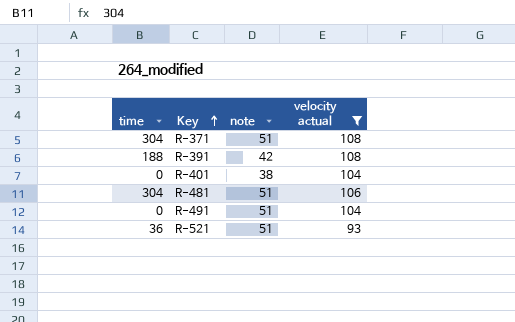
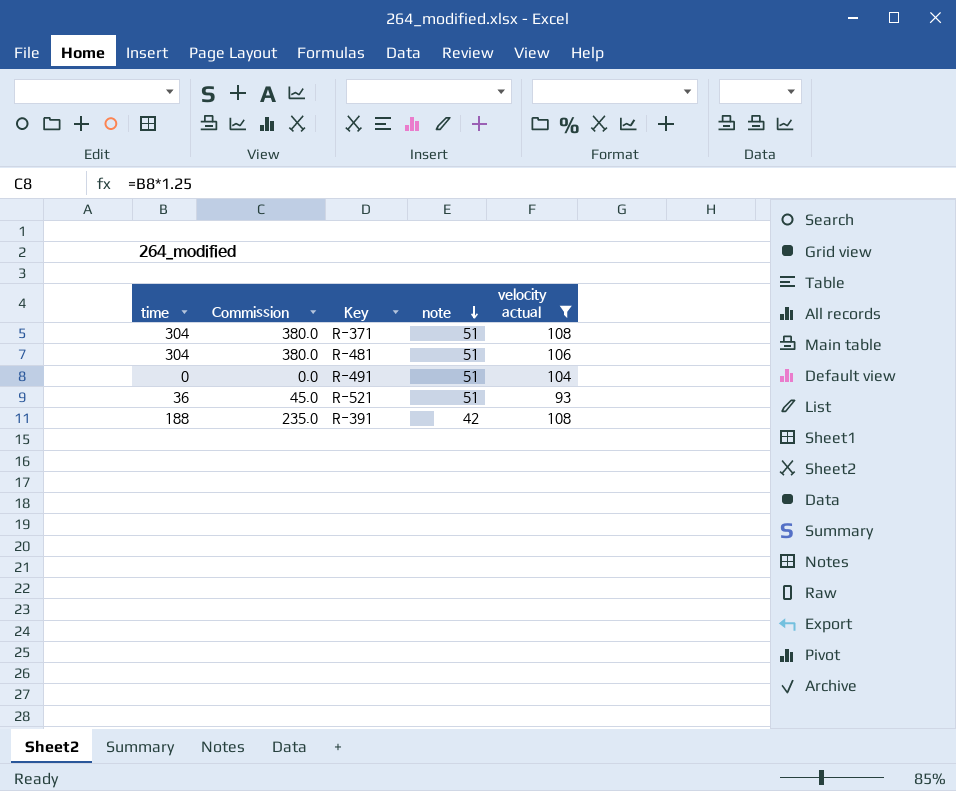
row order: Key ascending -> note descending
column Commission | formula: none -> [time] * 1.25
row R-401: 0 | 38 | 104 -> none

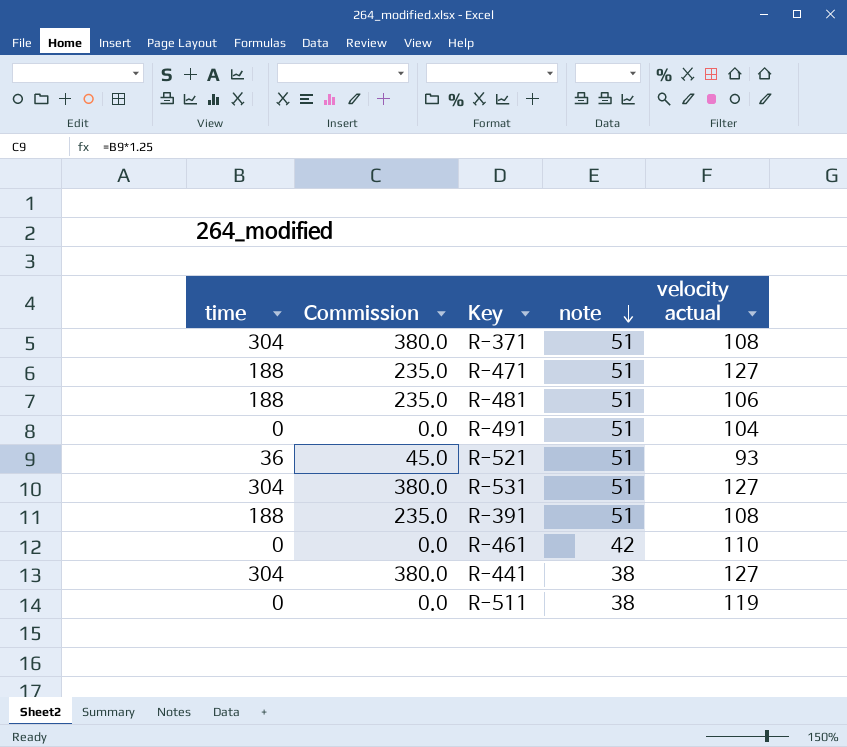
filter: velocity actual <= 108 -> none
R-481 | time: 304 -> 188
R-481 | Commission: 380.0 -> 235.0
R-391 | note: 42 -> 51

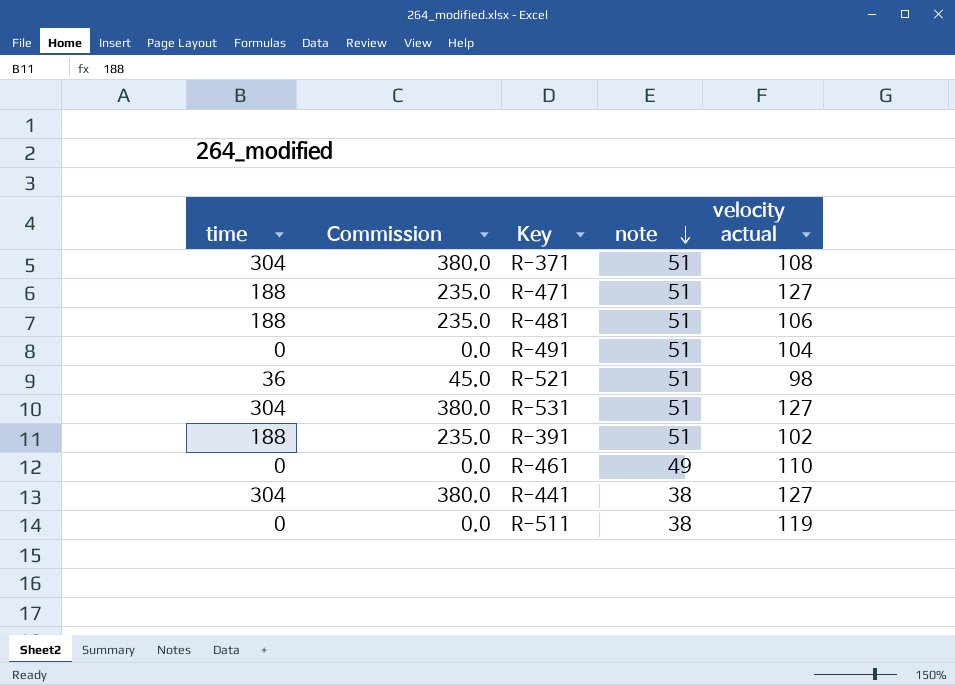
R-521 | velocity actual: 93 -> 98
R-391 | velocity actual: 108 -> 102
R-461 | note: 42 -> 49

